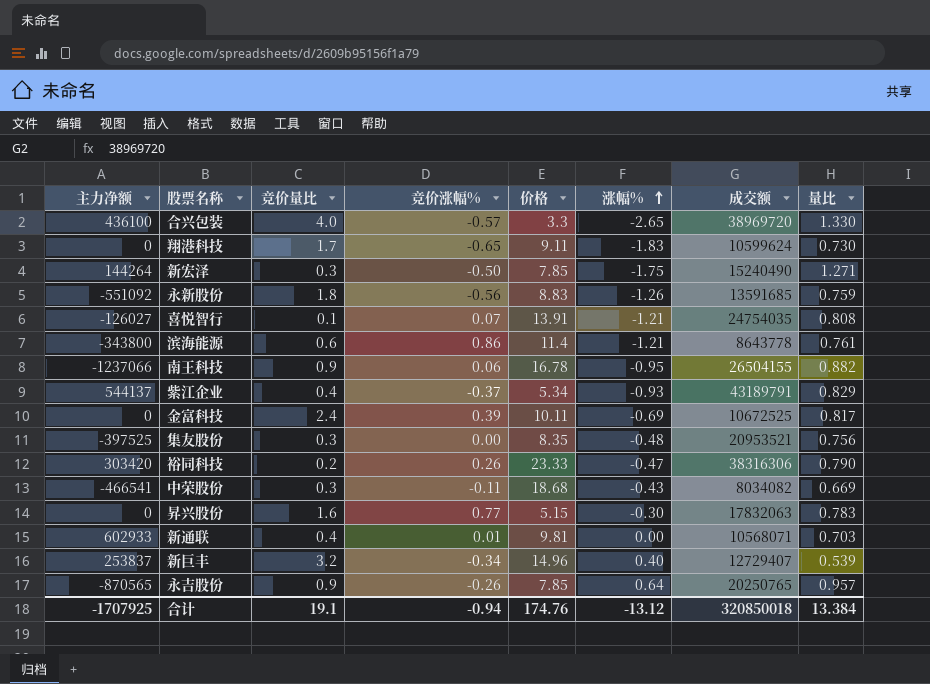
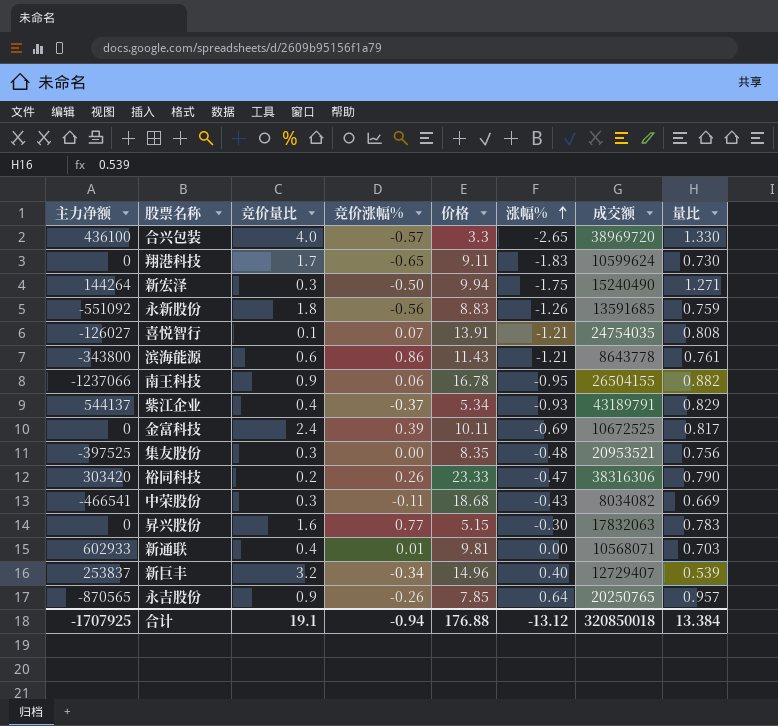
新宏泽 | 价格: 7.85 -> 9.94
滨海能源 | 价格: 11.4 -> 11.43
合计 | 价格: 174.76 -> 176.88

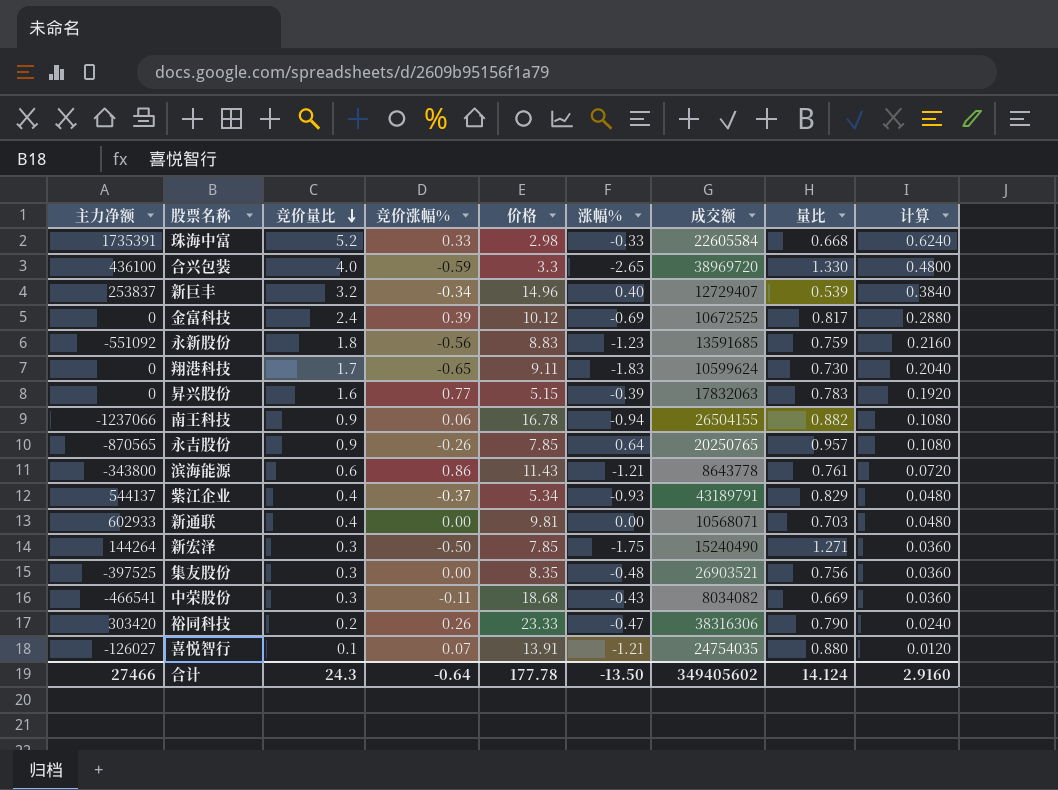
row order: 涨幅% ascending -> 竞价量比 descending
column 计算 | formula: none -> [竞价量比] * 0.12
row 珠海中富: none -> 1735391 | 5.2 | 0.33 | 2.98 | -0.33 | 22605584 | 0.668 | 0.6240
合兴包装 | 竞价涨幅%: -0.57 -> -0.59
金富科技 | 价格: 10.11 -> 10.12
永新股份 | 涨幅%: -1.26 -> -1.23
昇兴股份 | 涨幅%: -0.30 -> -0.39
南王科技 | 涨幅%: -0.95 -> -0.94
新通联 | 竞价涨幅%: 0.01 -> 0.00
新宏泽 | 价格: 9.94 -> 7.85
集友股份 | 成交额: 20953521 -> 26903521
喜悦智行 | 量比: 0.808 -> 0.880
合计 | 主力净额: -1707925 -> 27466
合计 | 竞价量比: 19.1 -> 24.3
合计 | 竞价涨幅%: -0.94 -> -0.64
合计 | 价格: 176.88 -> 177.78
合计 | 涨幅%: -13.12 -> -13.50
合计 | 成交额: 320850018 -> 349405602
合计 | 量比: 13.384 -> 14.124

